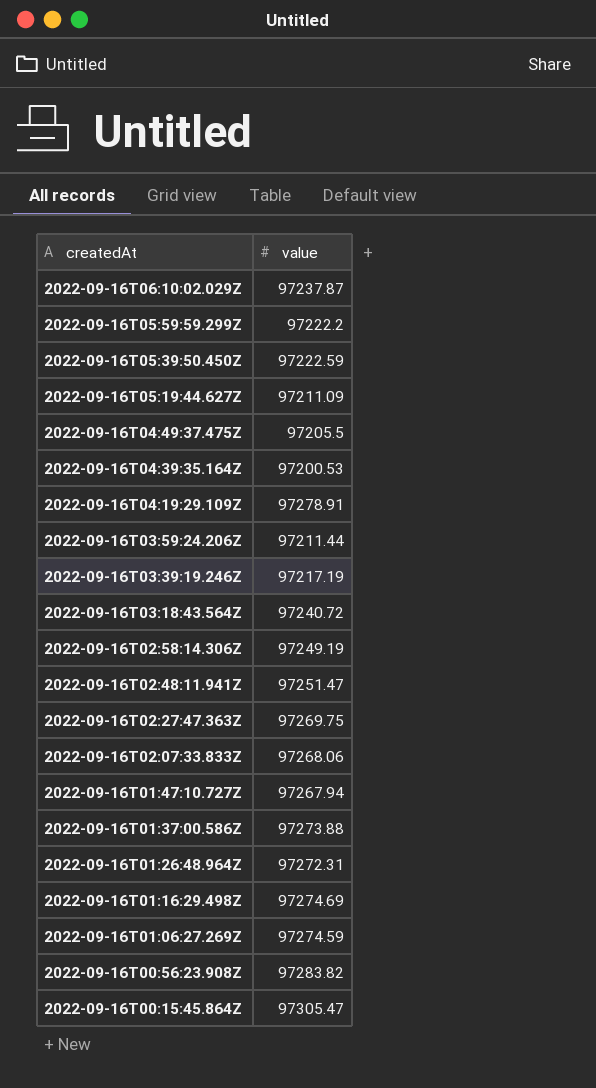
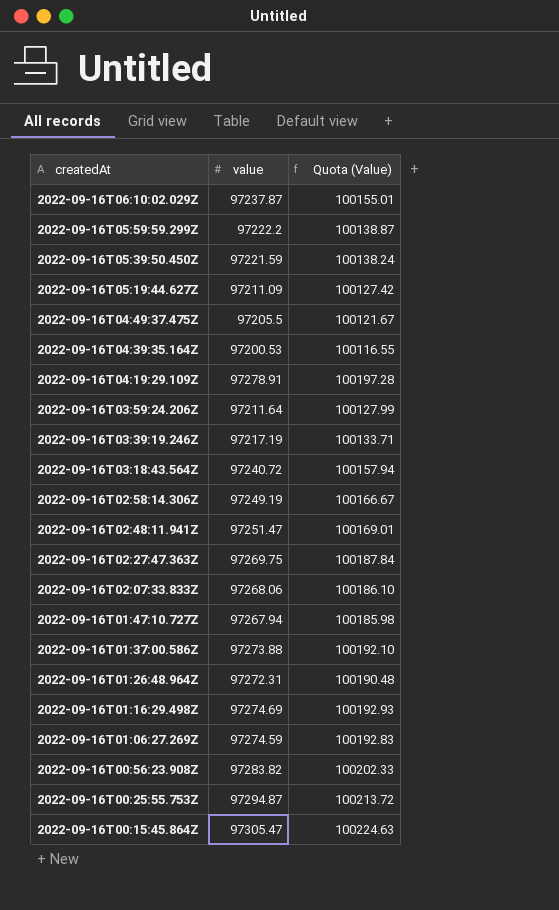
column Quota (Value) | formula: none -> [value] * 1.03
2022-09-16T05:39:50.450Z | value: 97222.59 -> 97221.59
2022-09-16T03:59:24.206Z | value: 97211.44 -> 97211.64
row 2022-09-16T00:25:55.753Z: none -> 97294.87 | 100213.72

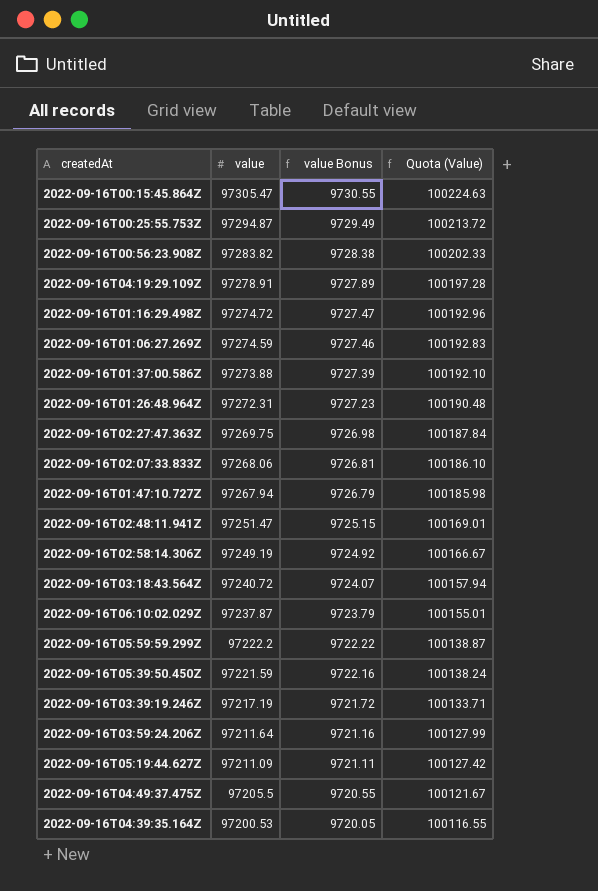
row order: createdAt descending -> value descending
column value Bonus | formula: none -> [value] * 0.1
2022-09-16T01:16:29.498Z | value: 97274.69 -> 97274.72
2022-09-16T01:16:29.498Z | Quota (Value): 100192.93 -> 100192.96

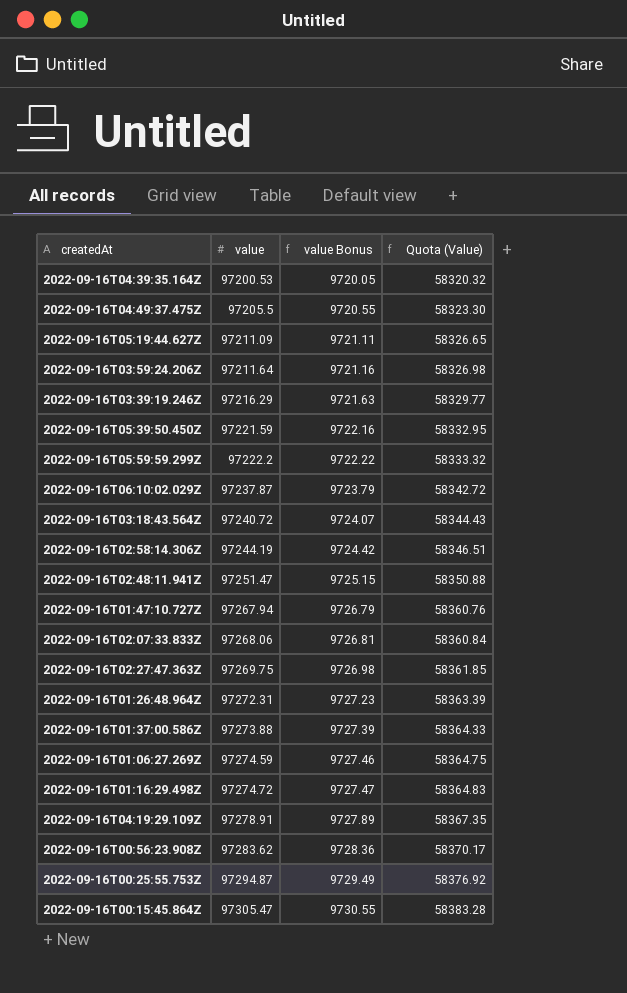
row order: value descending -> value ascending
column Quota (Value) | formula: [value] * 1.03 -> [value] * 0.6
2022-09-16T03:39:19.246Z | value: 97217.19 -> 97216.29
2022-09-16T03:39:19.246Z | value Bonus: 9721.72 -> 9721.63
2022-09-16T02:58:14.306Z | value: 97249.19 -> 97244.19
2022-09-16T02:58:14.306Z | value Bonus: 9724.92 -> 9724.42
2022-09-16T00:56:23.908Z | value: 97283.82 -> 97283.62
2022-09-16T00:56:23.908Z | value Bonus: 9728.38 -> 9728.36

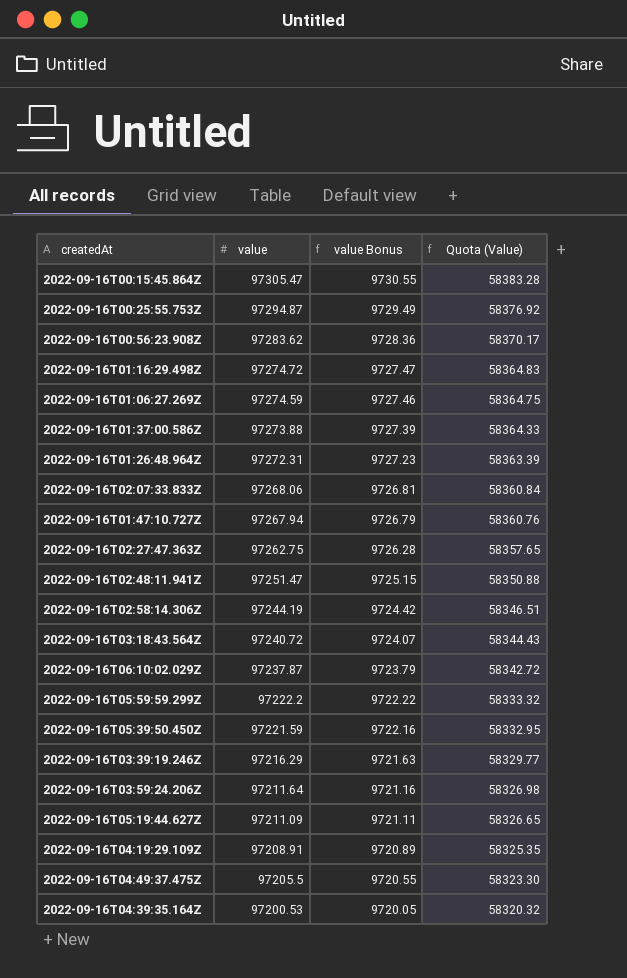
row order: value ascending -> value descending
2022-09-16T02:27:47.363Z | value: 97269.75 -> 97262.75
2022-09-16T02:27:47.363Z | value Bonus: 9726.98 -> 9726.28
2022-09-16T02:27:47.363Z | Quota (Value): 58361.85 -> 58357.65
2022-09-16T04:19:29.109Z | value: 97278.91 -> 97208.91
2022-09-16T04:19:29.109Z | value Bonus: 9727.89 -> 9720.89
2022-09-16T04:19:29.109Z | Quota (Value): 58367.35 -> 58325.35

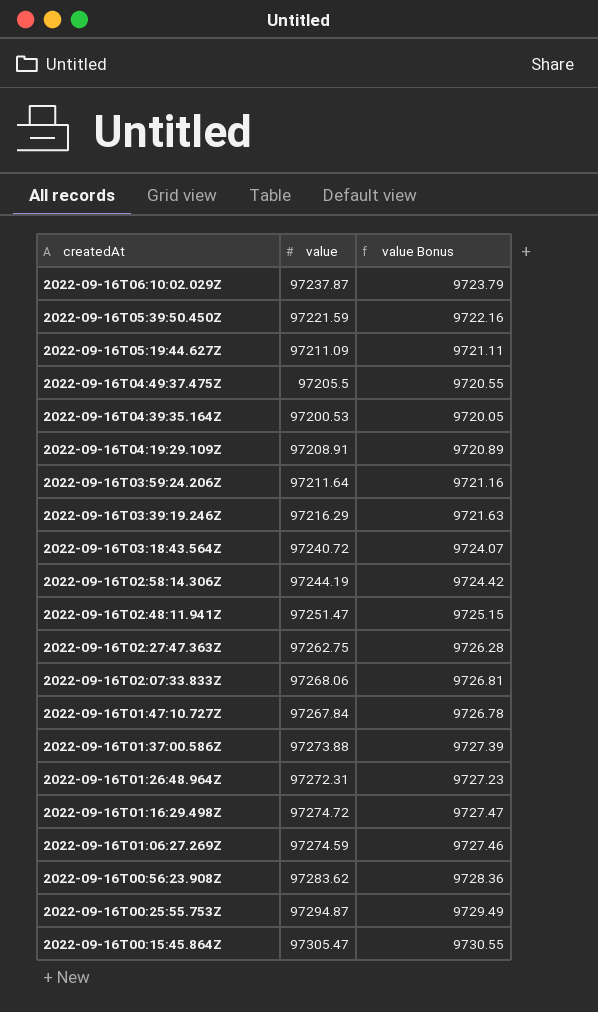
row order: value descending -> createdAt descending
column Quota (Value) | formula: [value] * 0.6 -> none
row 2022-09-16T05:59:59.299Z: 97222.2 | 9722.22 | 58333.32 -> none
2022-09-16T01:47:10.727Z | value: 97267.94 -> 97267.84
2022-09-16T01:47:10.727Z | value Bonus: 9726.79 -> 9726.78

